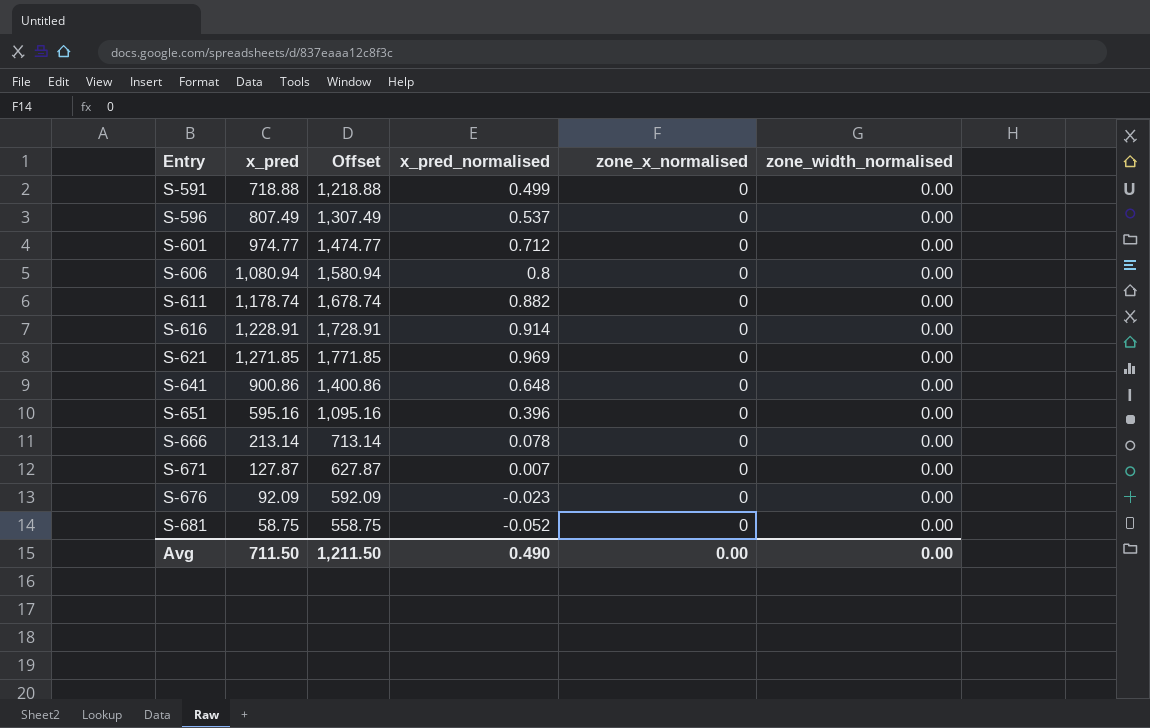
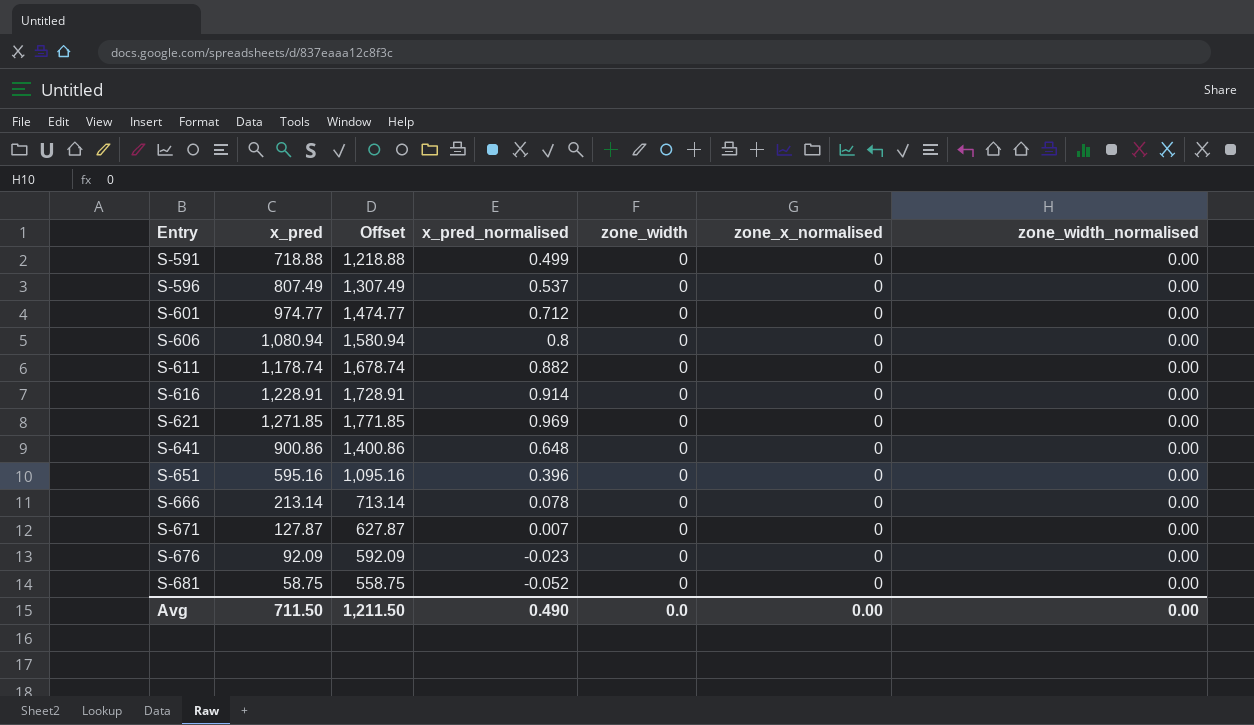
column zone_width | position: none -> 5

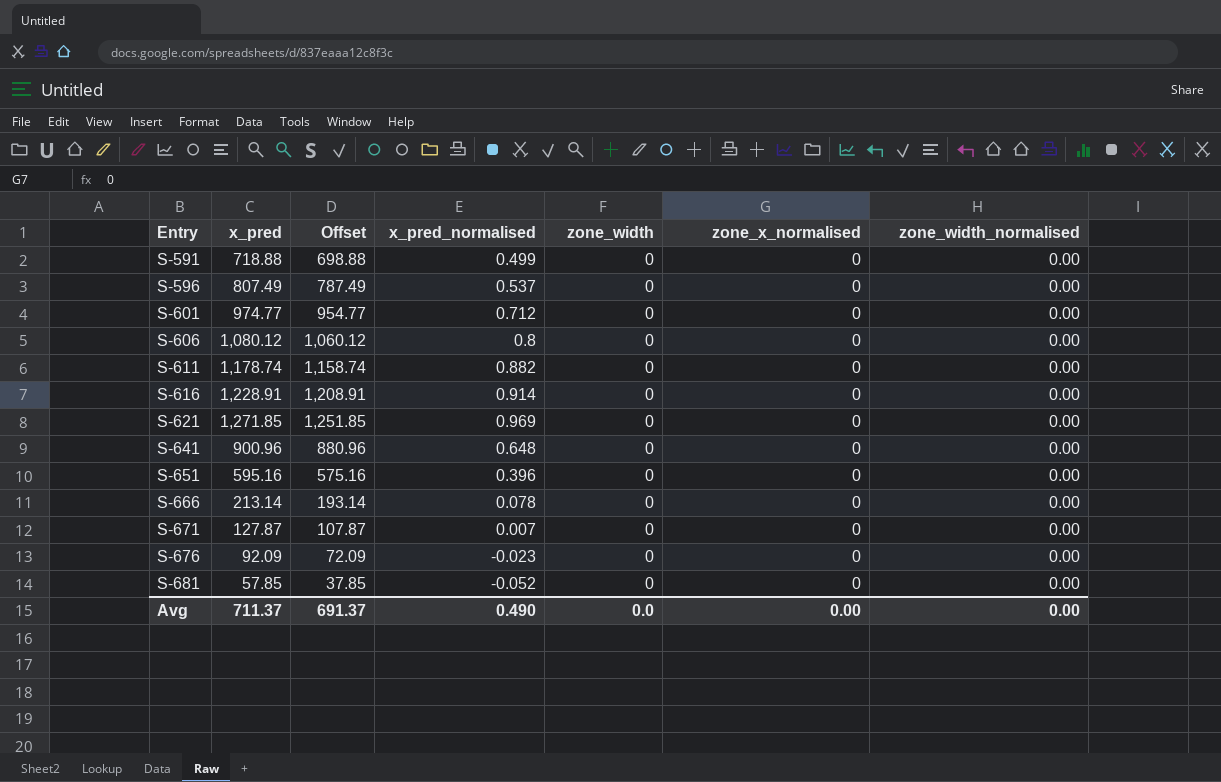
column Offset | formula: [x_pred] + 500 -> [x_pred] - 20
S-606 | x_pred: 1,080.94 -> 1,080.12
S-641 | x_pred: 900.86 -> 900.96
S-681 | x_pred: 58.75 -> 57.85
Avg | x_pred: 711.50 -> 711.37
Avg | Offset: 1,211.50 -> 691.37

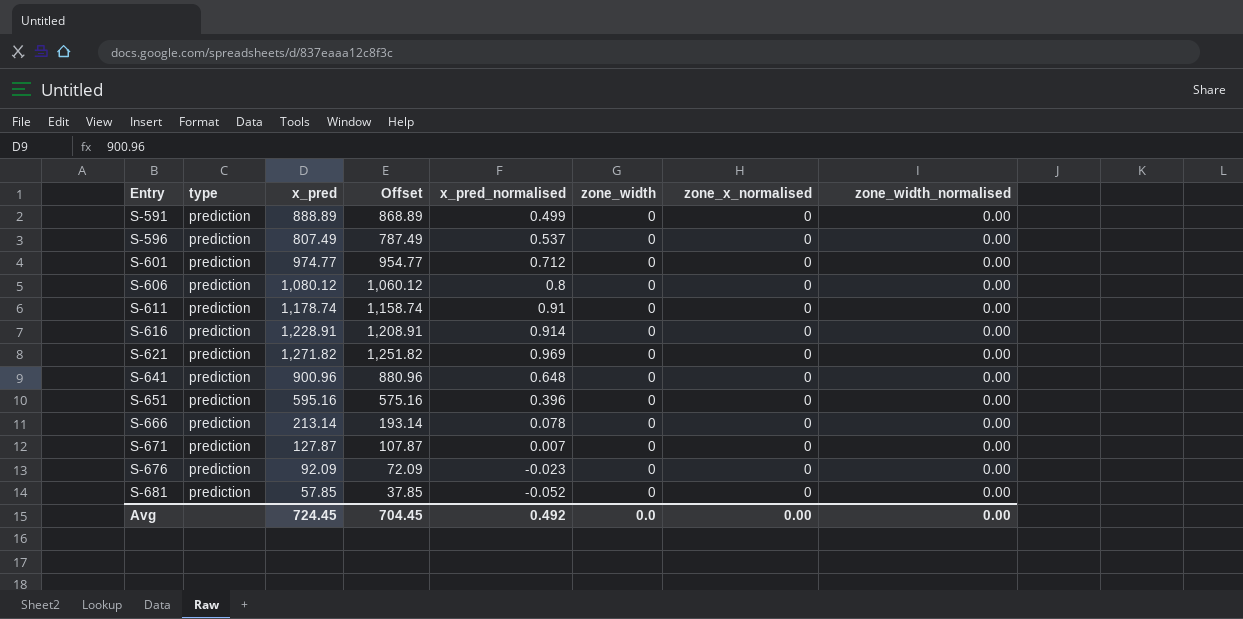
column type | position: none -> 2
S-591 | x_pred: 718.88 -> 888.89
S-591 | Offset: 698.88 -> 868.89
S-611 | x_pred_normalised: 0.882 -> 0.91
S-621 | x_pred: 1,271.85 -> 1,271.82
S-621 | Offset: 1,251.85 -> 1,251.82
Avg | x_pred: 711.37 -> 724.45
Avg | Offset: 691.37 -> 704.45
Avg | x_pred_normalised: 0.490 -> 0.492

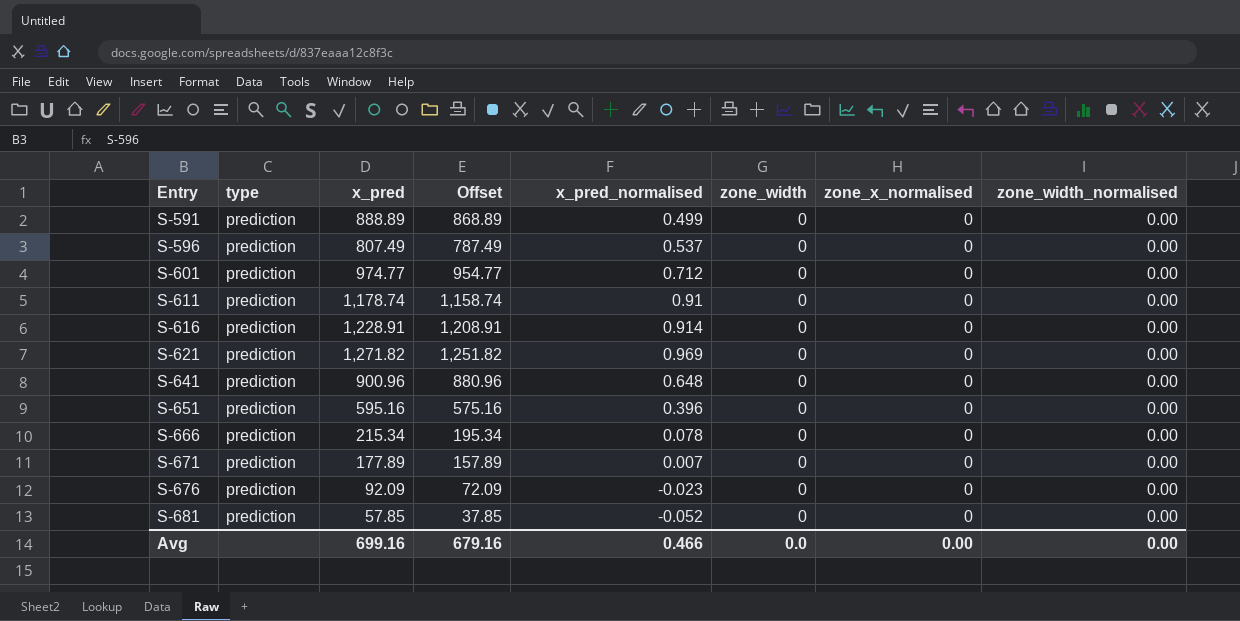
row S-606: prediction | 1,080.12 | 1,060.12 | 0.8 | 0 | 0 | 0.00 -> none
S-666 | x_pred: 213.14 -> 215.34
S-666 | Offset: 193.14 -> 195.34
S-671 | x_pred: 127.87 -> 177.89
S-671 | Offset: 107.87 -> 157.89
Avg | x_pred: 724.45 -> 699.16
Avg | Offset: 704.45 -> 679.16
Avg | x_pred_normalised: 0.492 -> 0.466

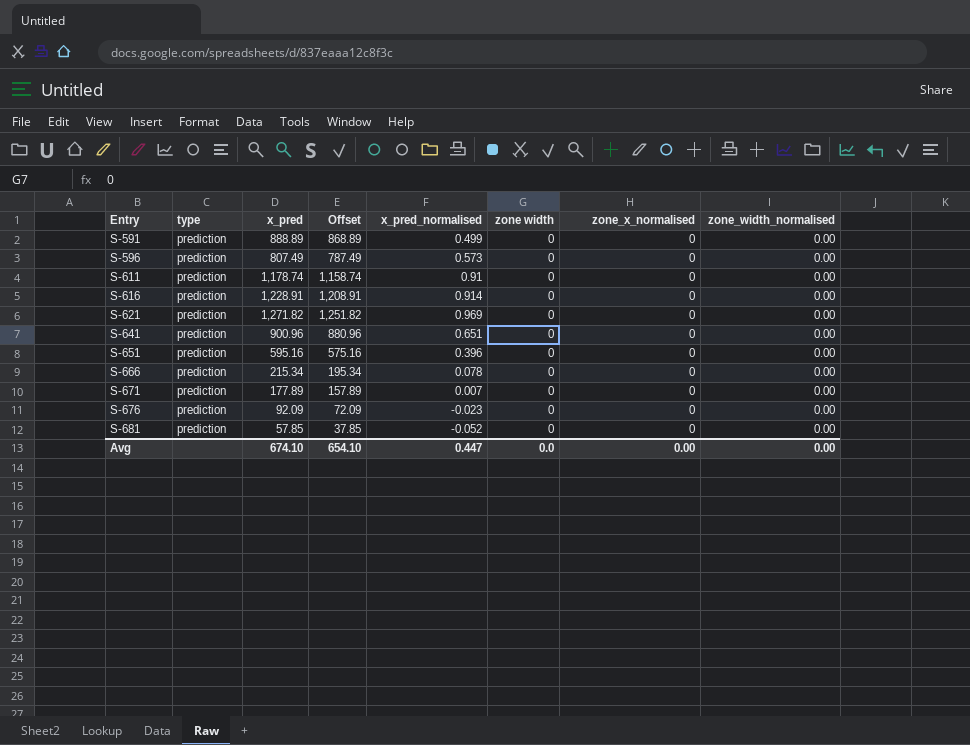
column name: zone_width -> zone width
row S-601: prediction | 974.77 | 954.77 | 0.712 | 0 | 0 | 0.00 -> none
S-596 | x_pred_normalised: 0.537 -> 0.573
S-641 | x_pred_normalised: 0.648 -> 0.651
Avg | x_pred: 699.16 -> 674.10
Avg | Offset: 679.16 -> 654.10
Avg | x_pred_normalised: 0.466 -> 0.447

